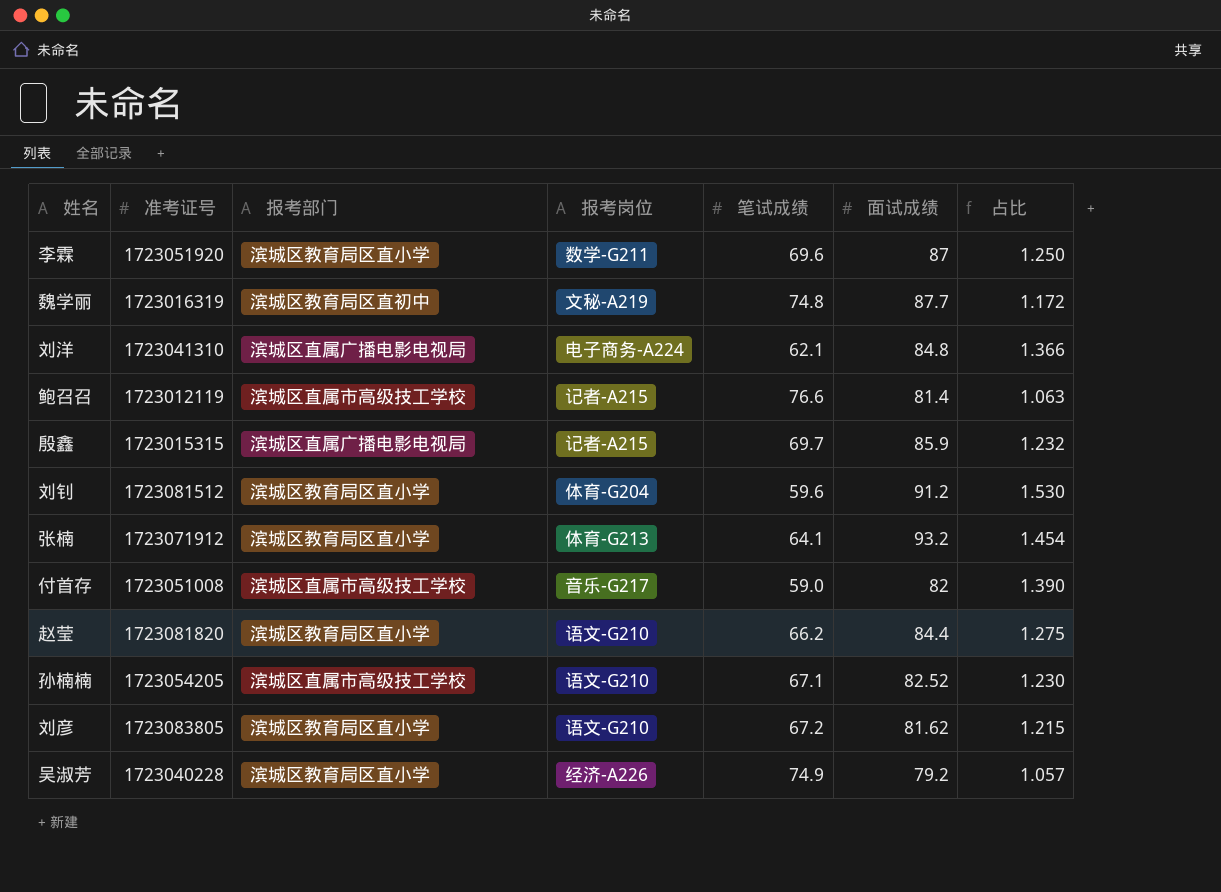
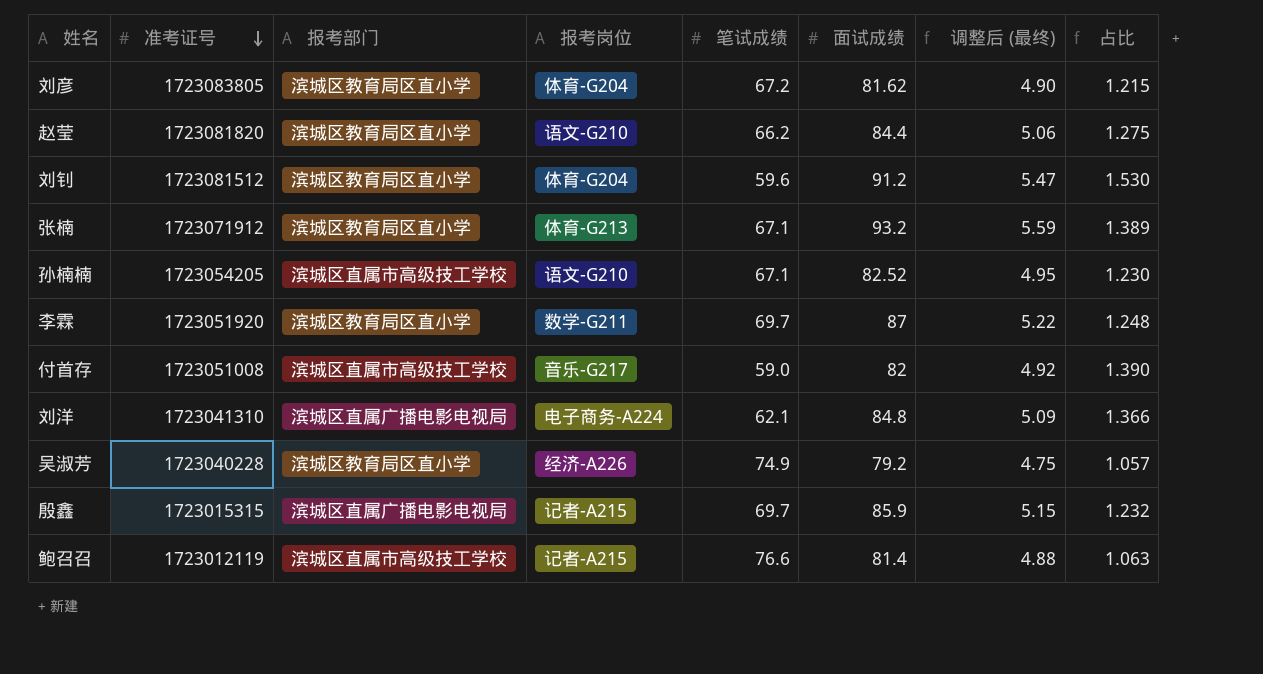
row order: none -> 准考证号 descending
column 调整后 (最终) | formula: none -> [面试成绩] * 0.06
row 魏学丽: 1723016319 | 滨城区教育局区直初中 | 文秘-A219 | 74.8 | 87.7 | 1.172 -> none
刘彦 | 报考岗位: 语文-G210 -> 体育-G204
张楠 | 笔试成绩: 64.1 -> 67.1
张楠 | 占比: 1.454 -> 1.389
李霖 | 笔试成绩: 69.6 -> 69.7
李霖 | 占比: 1.250 -> 1.248

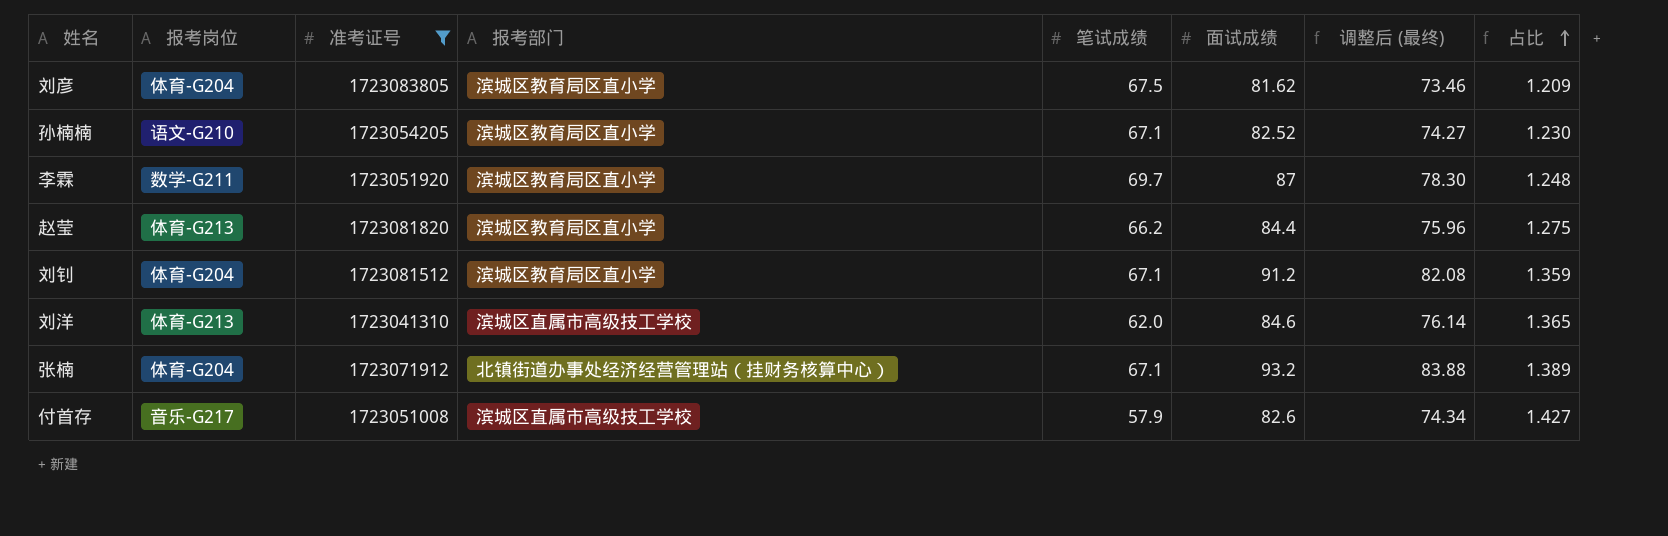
filter: none -> 准考证号 >= 1723041310
row order: 准考证号 descending -> 占比 ascending
column 报考岗位 | position: 4 -> 2
column 调整后 (最终) | formula: [面试成绩] * 0.06 -> [面试成绩] * 0.9
刘彦 | 笔试成绩: 67.2 -> 67.5
刘彦 | 占比: 1.215 -> 1.209
孙楠楠 | 报考部门: 滨城区直属市高级技工学校 -> 滨城区教育局区直小学
赵莹 | 报考岗位: 语文-G210 -> 体育-G213
刘钊 | 笔试成绩: 59.6 -> 67.1
刘钊 | 占比: 1.530 -> 1.359
刘洋 | 报考岗位: 电子商务-A224 -> 体育-G213
刘洋 | 报考部门: 滨城区直属广播电影电视局 -> 滨城区直属市高级技工学校
刘洋 | 笔试成绩: 62.1 -> 62.0
刘洋 | 面试成绩: 84.8 -> 84.6
刘洋 | 占比: 1.366 -> 1.365
张楠 | 报考岗位: 体育-G213 -> 体育-G204
张楠 | 报考部门: 滨城区教育局区直小学 -> 北镇街道办事处经济经营管理站（挂财务核算中心）
付首存 | 笔试成绩: 59.0 -> 57.9
付首存 | 面试成绩: 82 -> 82.6
付首存 | 占比: 1.390 -> 1.427

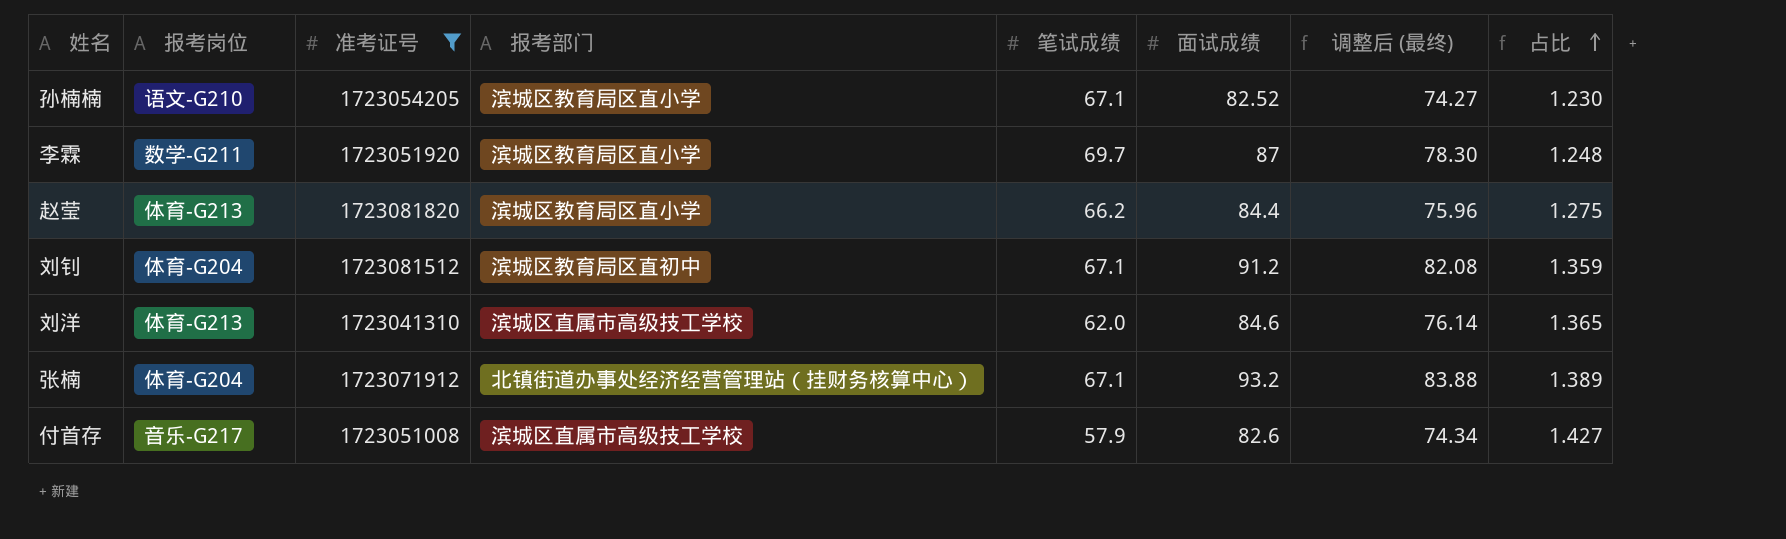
row 刘彦: 体育-G204 | 1723083805 | 滨城区教育局区直小学 | 67.5 | 81.62 | 73.46 | 1.209 -> none
刘钊 | 报考部门: 滨城区教育局区直小学 -> 滨城区教育局区直初中

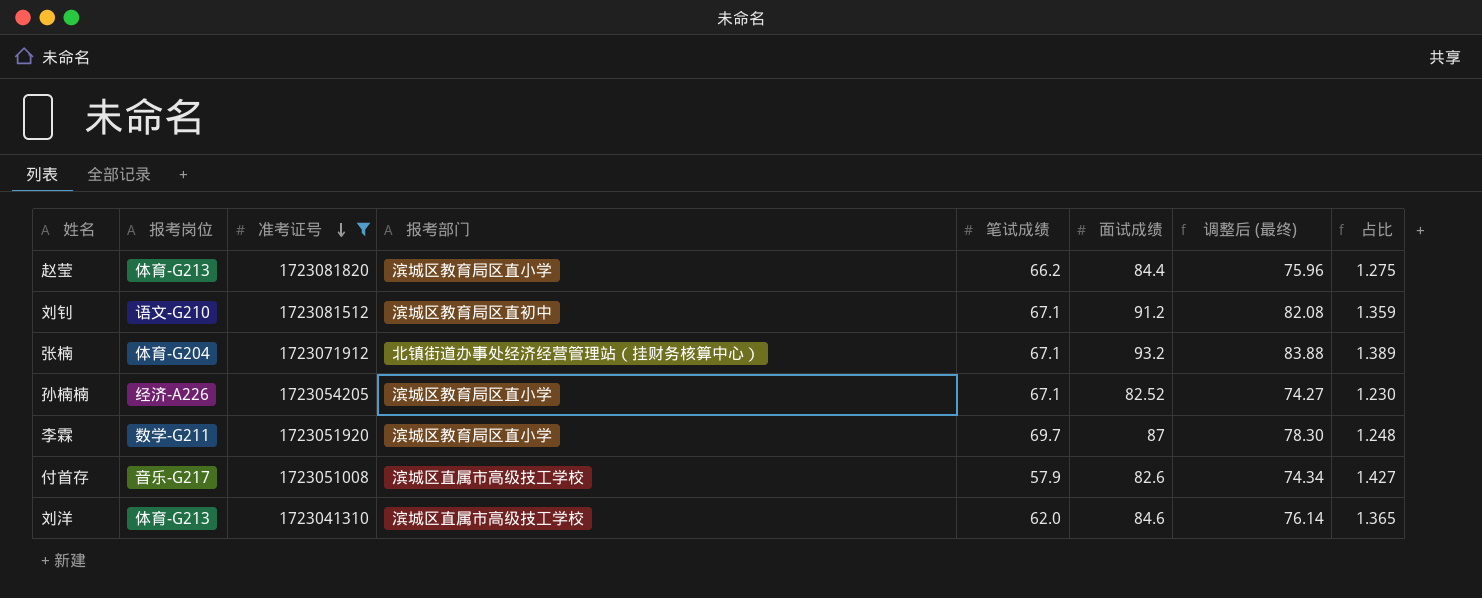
row order: 占比 ascending -> 准考证号 descending
刘钊 | 报考岗位: 体育-G204 -> 语文-G210
孙楠楠 | 报考岗位: 语文-G210 -> 经济-A226

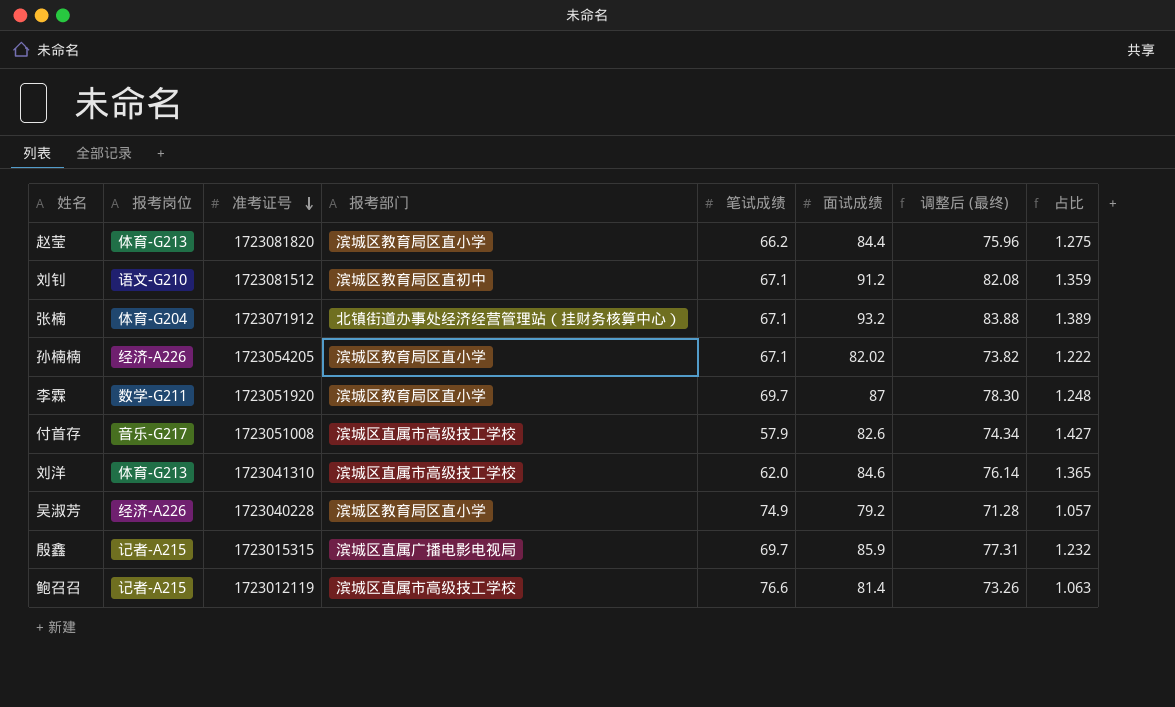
filter: 准考证号 >= 1723041310 -> none
孙楠楠 | 面试成绩: 82.52 -> 82.02
孙楠楠 | 调整后 (最终): 74.27 -> 73.82
孙楠楠 | 占比: 1.230 -> 1.222

